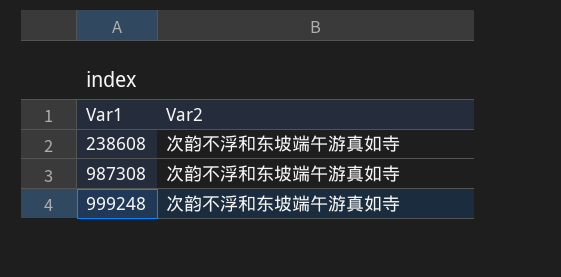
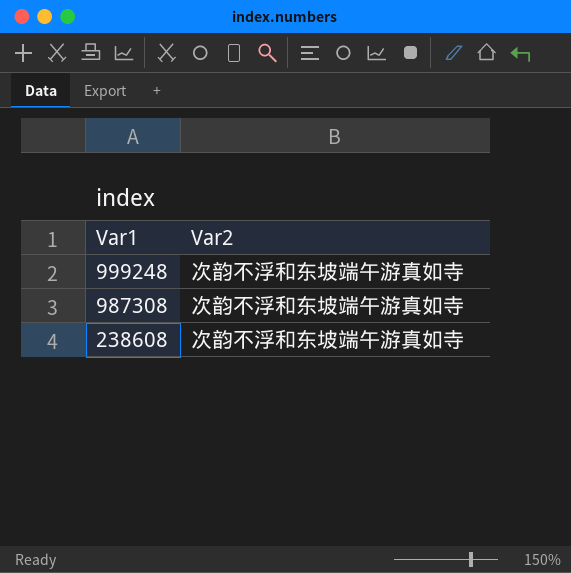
row order: Var1 ascending -> Var1 descending

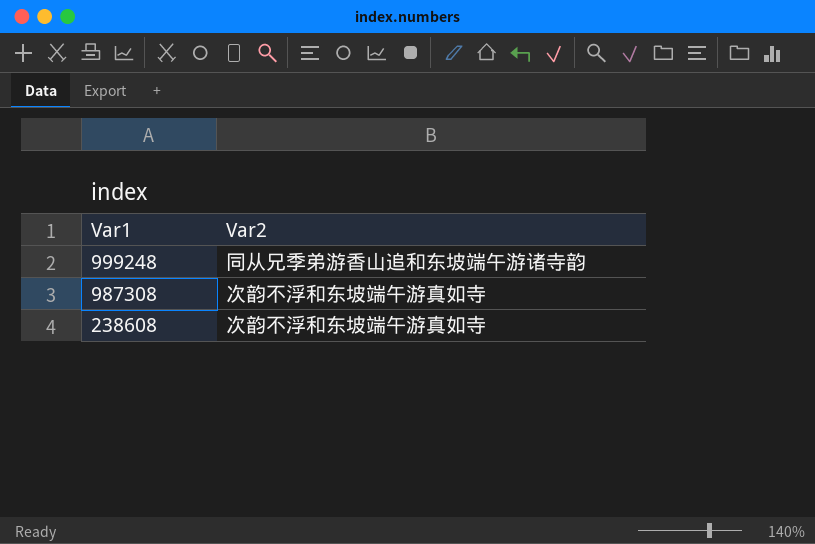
999248 | Var2: 次韵不浮和东坡端午游真如寺 -> 同从兄季弟游香山追和东坡端午游诸寺韵

